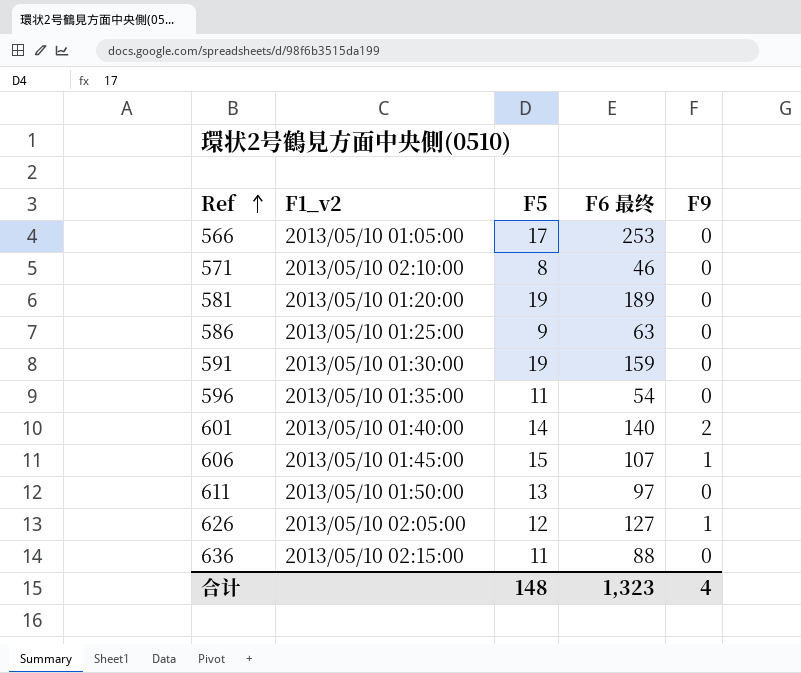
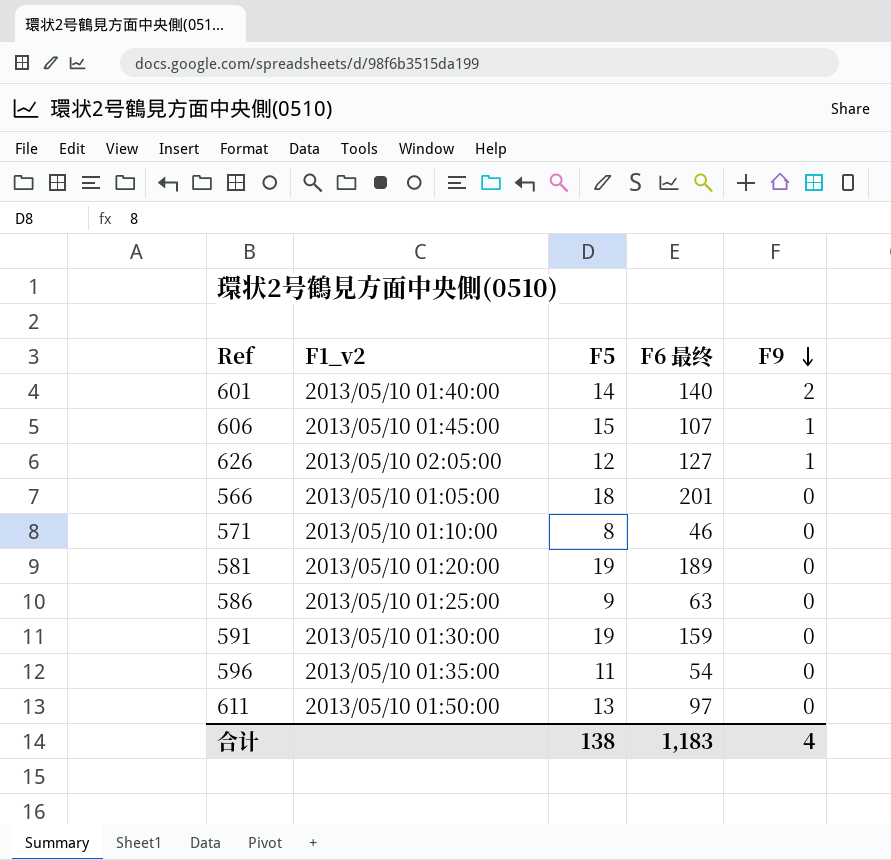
row order: Ref ascending -> F9 descending
row 636: 2013/05/10 02:15:00 | 11 | 88 | 0 -> none
566 | F5: 17 -> 18
566 | F6 最终: 253 -> 201
571 | F1_v2: 2013/05/10 02:10:00 -> 2013/05/10 01:10:00
合计 | F5: 148 -> 138
合计 | F6 最终: 1,323 -> 1,183

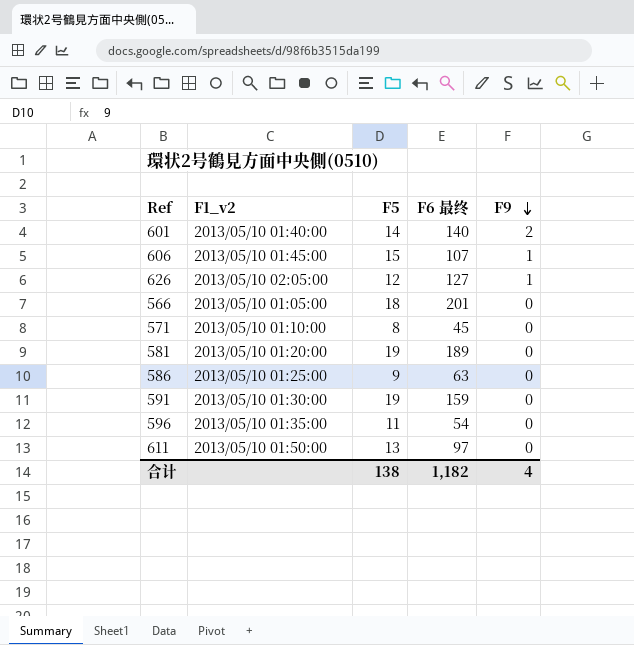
571 | F6 最终: 46 -> 45
合计 | F6 最终: 1,183 -> 1,182

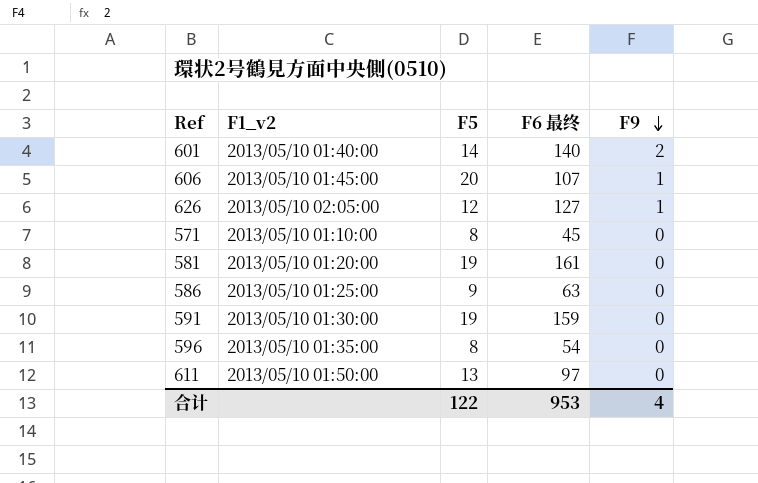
row 566: 2013/05/10 01:05:00 | 18 | 201 | 0 -> none
606 | F5: 15 -> 20
581 | F6 最终: 189 -> 161
596 | F5: 11 -> 8
合计 | F5: 138 -> 122
合计 | F6 最终: 1,182 -> 953

